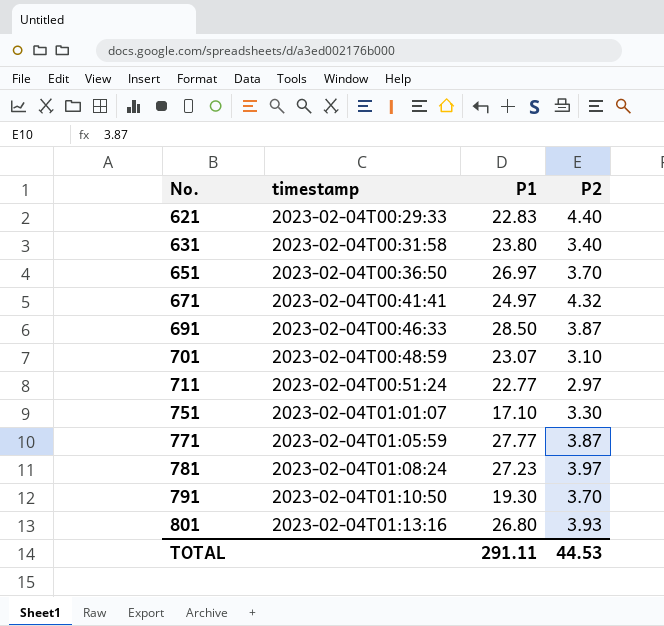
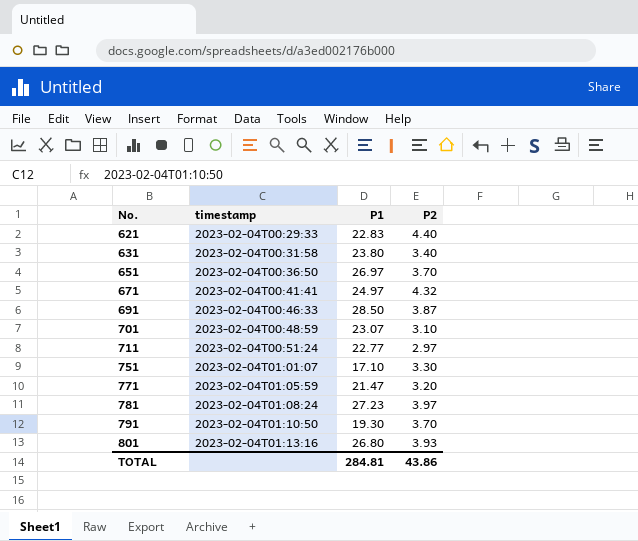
771 | P1: 27.77 -> 21.47
771 | P2: 3.87 -> 3.20
TOTAL | P1: 291.11 -> 284.81
TOTAL | P2: 44.53 -> 43.86

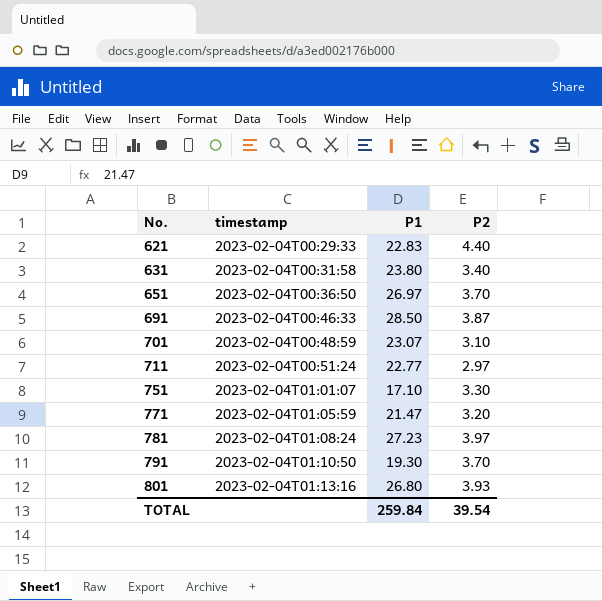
row 671: 2023-02-04T00:41:41 | 24.97 | 4.32 -> none
TOTAL | P1: 284.81 -> 259.84
TOTAL | P2: 43.86 -> 39.54

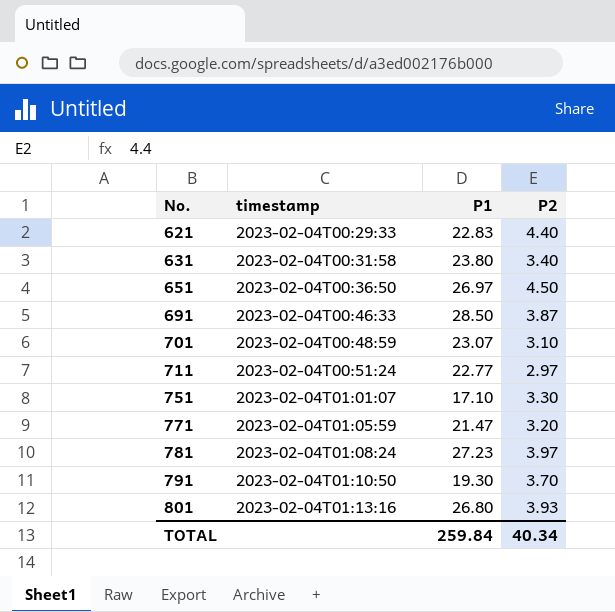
651 | P2: 3.70 -> 4.50
TOTAL | P2: 39.54 -> 40.34

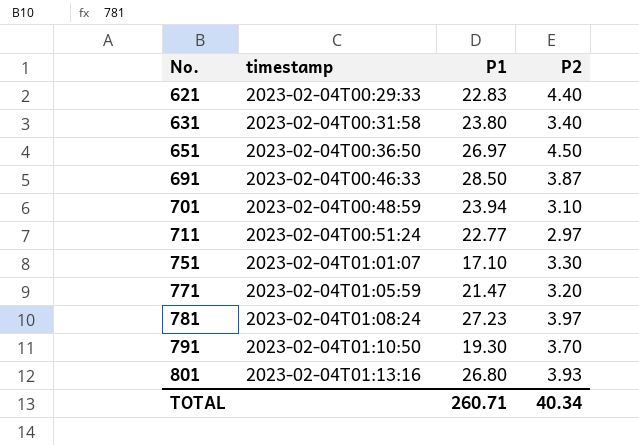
701 | P1: 23.07 -> 23.94
TOTAL | P1: 259.84 -> 260.71

